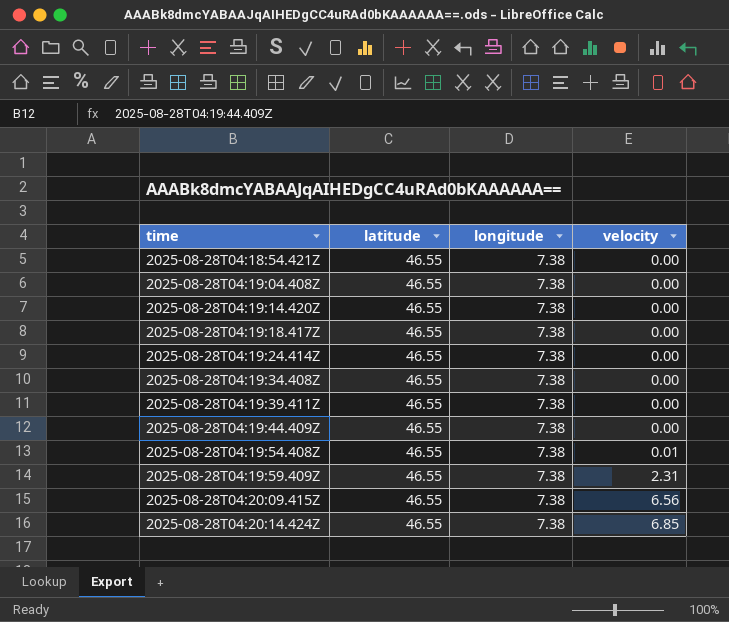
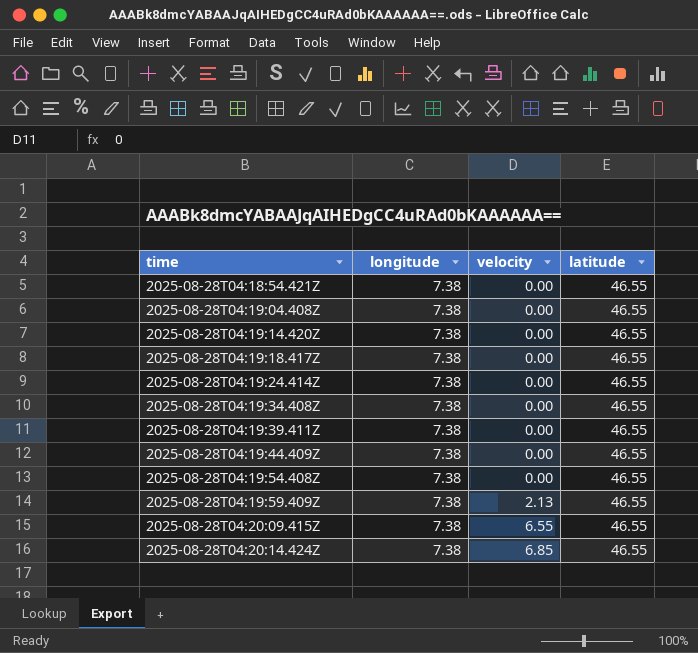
column latitude | position: 2 -> 4
2025-08-28T04:19:54.408Z | velocity: 0.01 -> 0.00
2025-08-28T04:19:59.409Z | velocity: 2.31 -> 2.13
2025-08-28T04:20:09.415Z | velocity: 6.56 -> 6.55

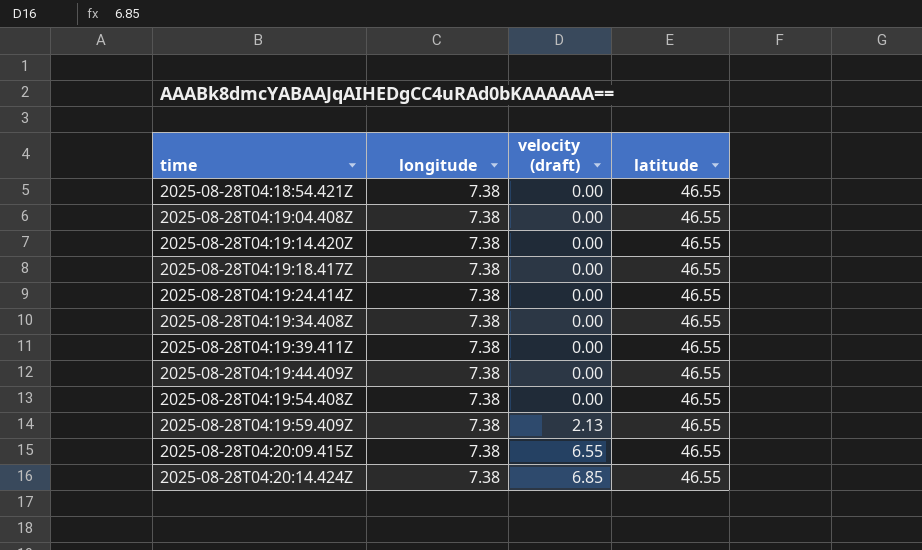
column name: velocity -> velocity (draft)

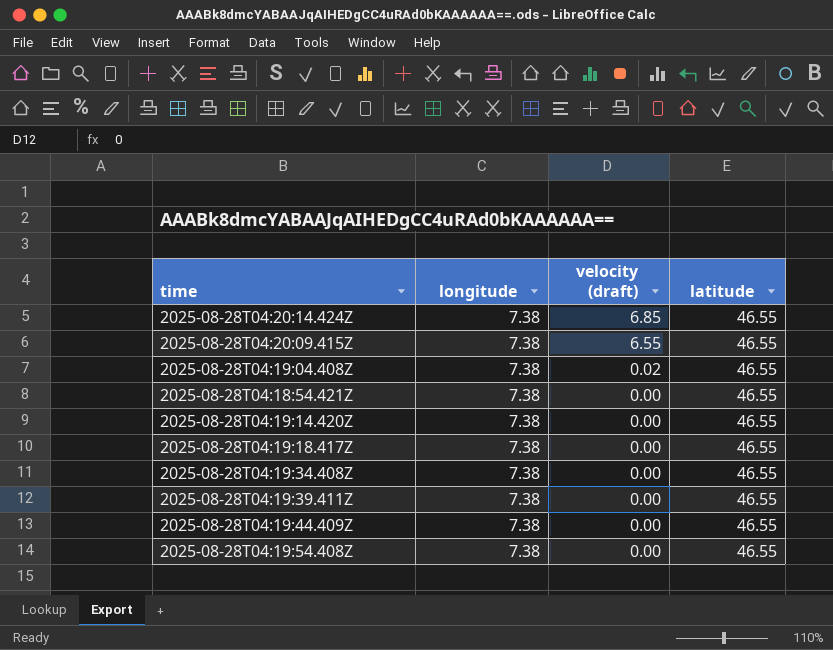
row order: time ascending -> velocity (draft) descending
row 2025-08-28T04:19:24.414Z: 7.38 | 0.00 | 46.55 -> none
row 2025-08-28T04:19:59.409Z: 7.38 | 2.13 | 46.55 -> none
2025-08-28T04:19:04.408Z | velocity (draft): 0.00 -> 0.02

